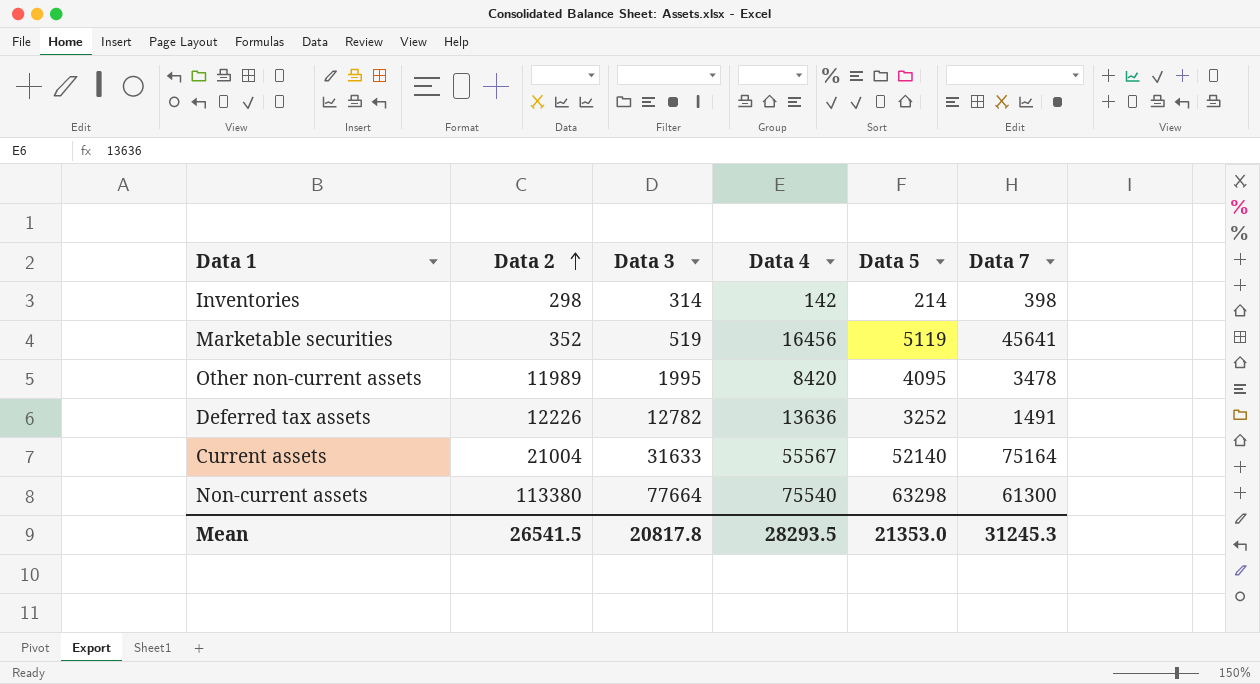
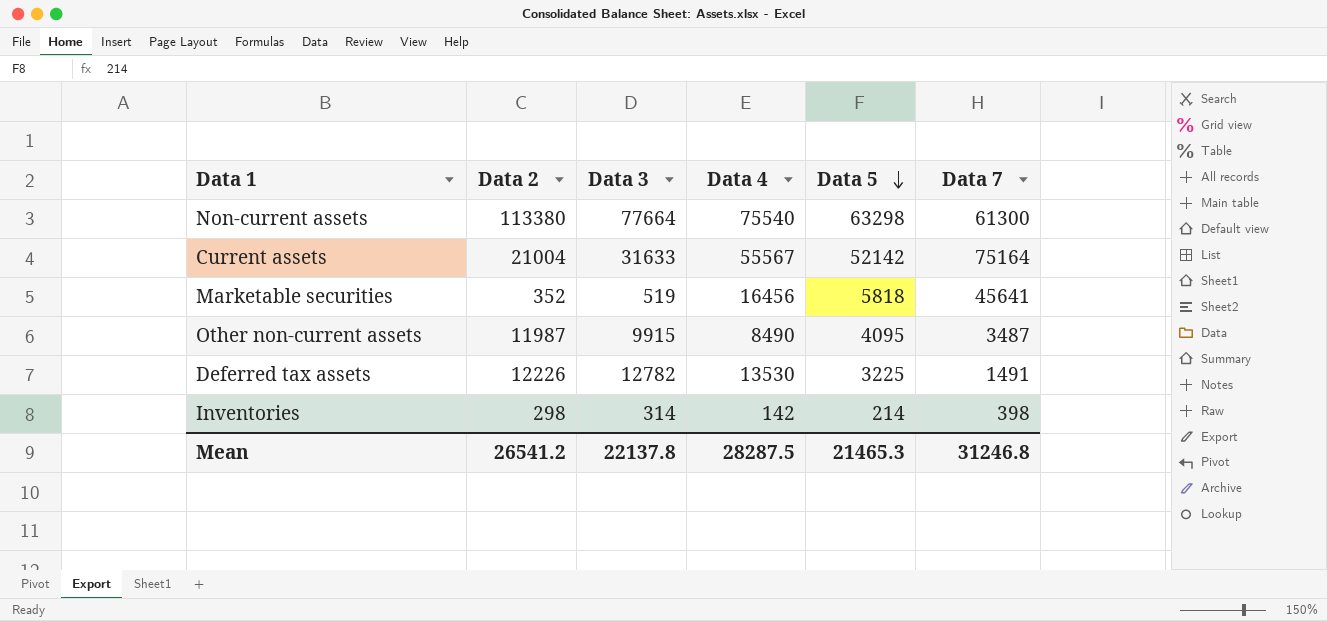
row order: Data 2 ascending -> Data 5 descending
Current assets | Data 5: 52140 -> 52142
Marketable securities | Data 5: 5119 -> 5818
Other non-current assets | Data 2: 11989 -> 11987
Other non-current assets | Data 3: 1995 -> 9915
Other non-current assets | Data 4: 8420 -> 8490
Other non-current assets | Data 7: 3478 -> 3487
Deferred tax assets | Data 4: 13636 -> 13530
Deferred tax assets | Data 5: 3252 -> 3225
Mean | Data 2: 26541.5 -> 26541.2
Mean | Data 3: 20817.8 -> 22137.8
Mean | Data 4: 28293.5 -> 28287.5
Mean | Data 5: 21353.0 -> 21465.3
Mean | Data 7: 31245.3 -> 31246.8

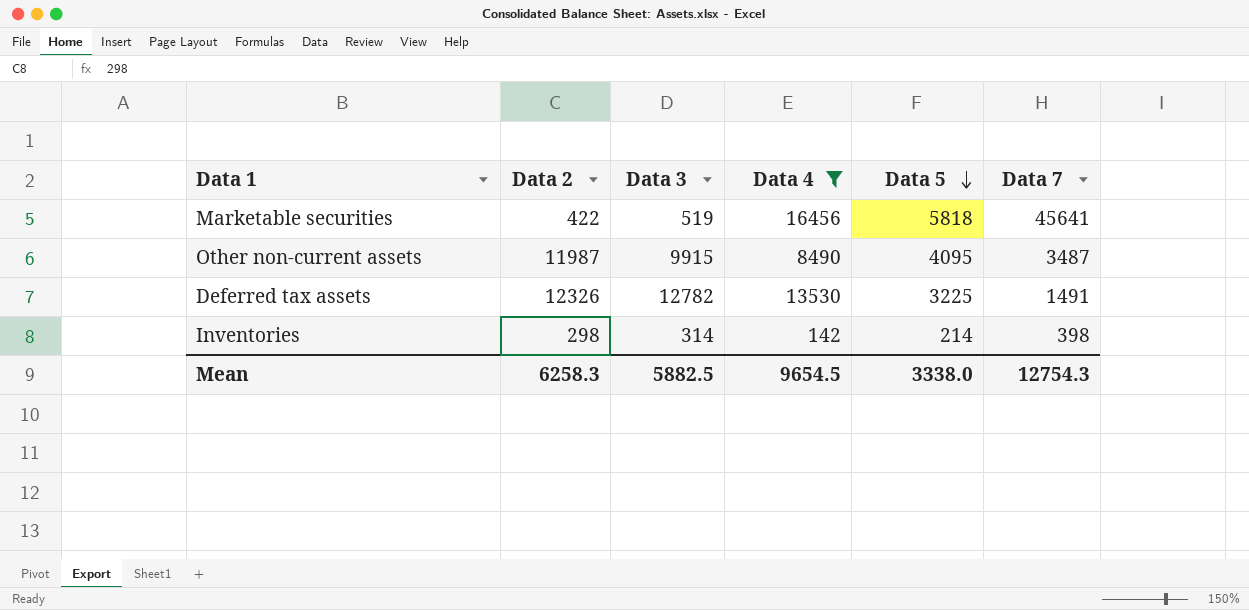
filter: none -> Data 4 <= 16456
Marketable securities | Data 2: 352 -> 422
Deferred tax assets | Data 2: 12226 -> 12326
Mean | Data 2: 26541.2 -> 6258.3
Mean | Data 3: 22137.8 -> 5882.5
Mean | Data 4: 28287.5 -> 9654.5
Mean | Data 5: 21465.3 -> 3338.0
Mean | Data 7: 31246.8 -> 12754.3

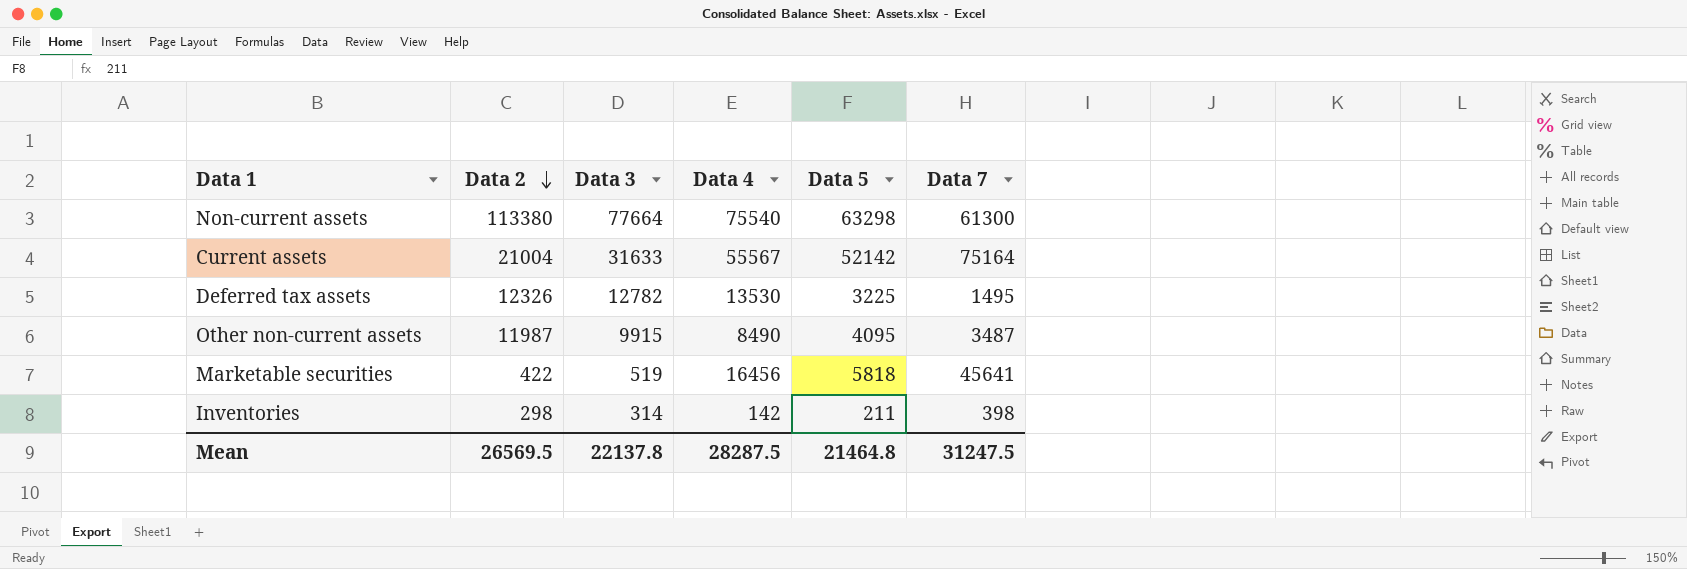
filter: Data 4 <= 16456 -> none
row order: Data 5 descending -> Data 2 descending
Deferred tax assets | Data 7: 1491 -> 1495
Inventories | Data 5: 214 -> 211
Mean | Data 2: 6258.3 -> 26569.5
Mean | Data 3: 5882.5 -> 22137.8
Mean | Data 4: 9654.5 -> 28287.5
Mean | Data 5: 3338.0 -> 21464.8
Mean | Data 7: 12754.3 -> 31247.5

